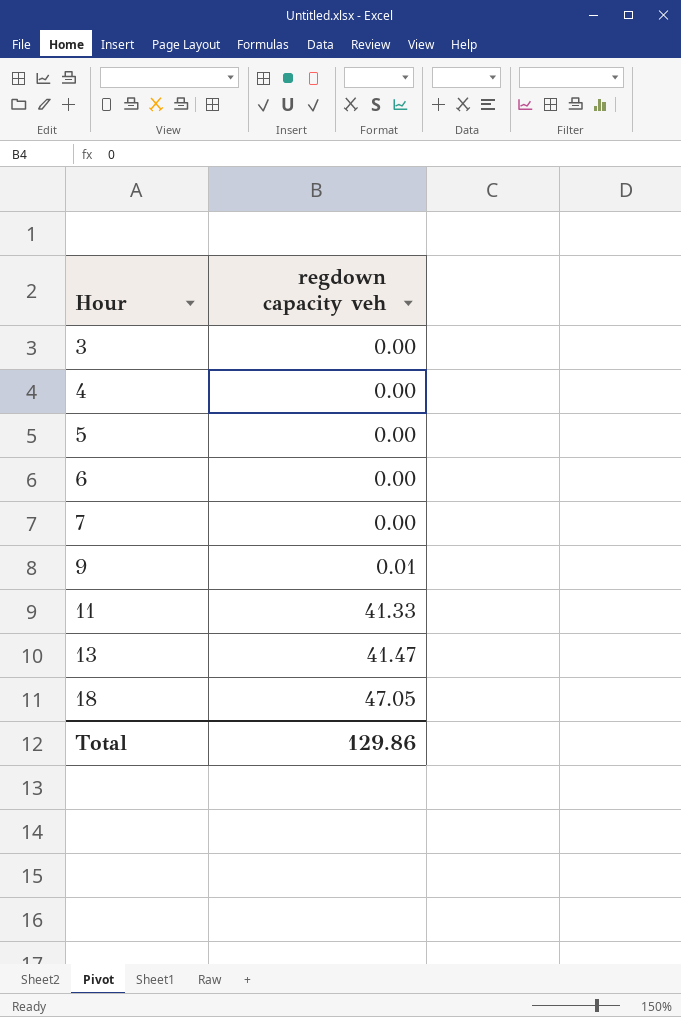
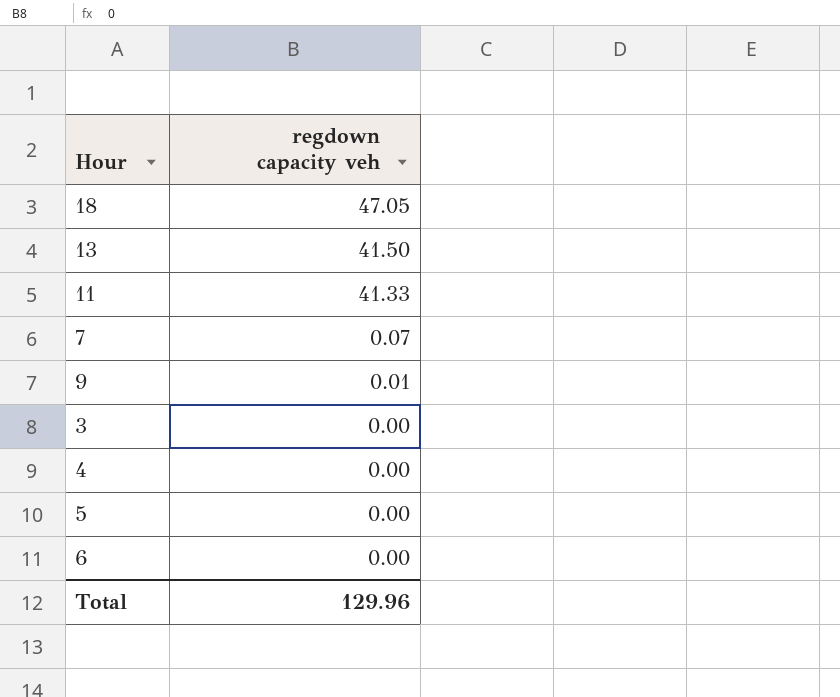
row order: Hour ascending -> regdown capacity veh descending
13 | regdown capacity veh: 41.47 -> 41.50
7 | regdown capacity veh: 0.00 -> 0.07
Total | regdown capacity veh: 129.86 -> 129.96

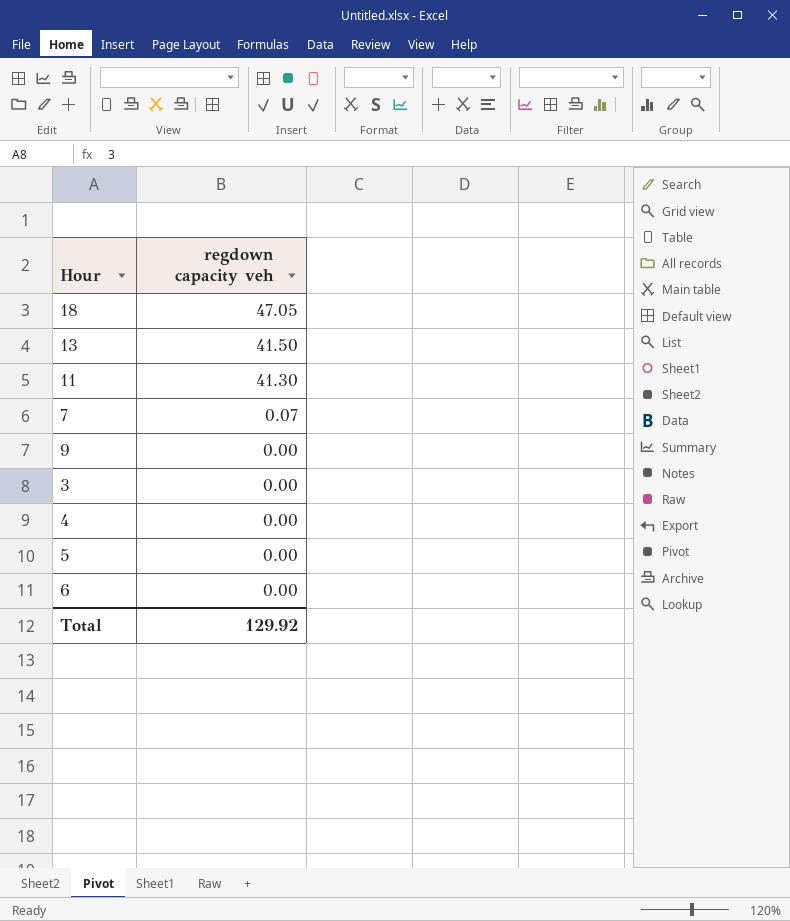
11 | regdown capacity veh: 41.33 -> 41.30
9 | regdown capacity veh: 0.01 -> 0.00
Total | regdown capacity veh: 129.96 -> 129.92

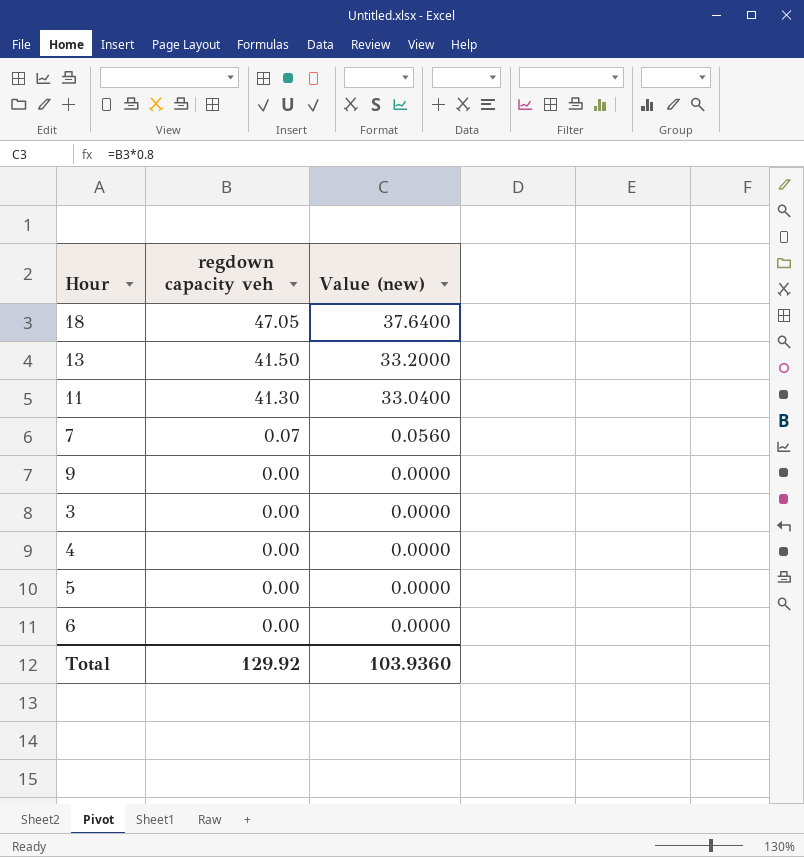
column Value (new) | formula: none -> [regdown capacity veh] * 0.8

